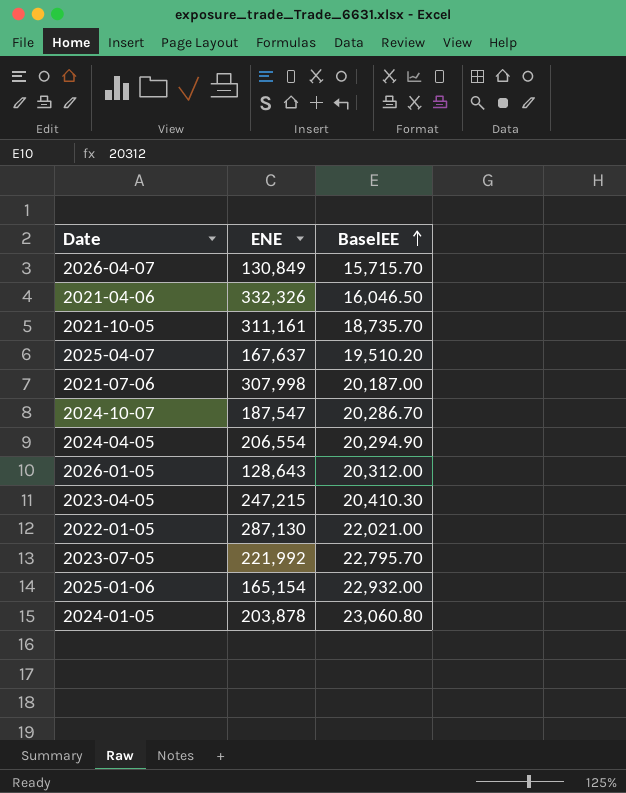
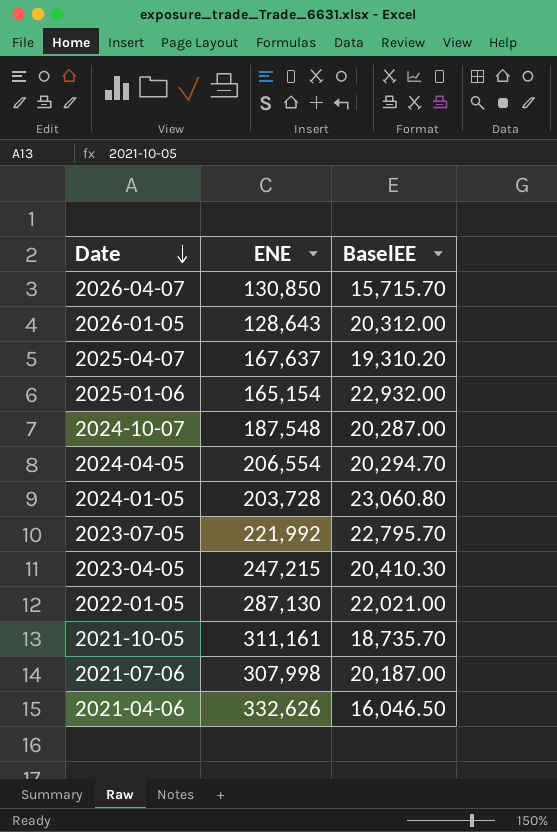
row order: BaselEE ascending -> Date descending
2026-04-07 | ENE: 130,849 -> 130,850
2025-04-07 | BaselEE: 19,510.20 -> 19,310.20
2024-10-07 | ENE: 187,547 -> 187,548
2024-10-07 | BaselEE: 20,286.70 -> 20,287.00
2024-04-05 | BaselEE: 20,294.90 -> 20,294.70
2024-01-05 | ENE: 203,878 -> 203,728
2021-04-06 | ENE: 332,326 -> 332,626

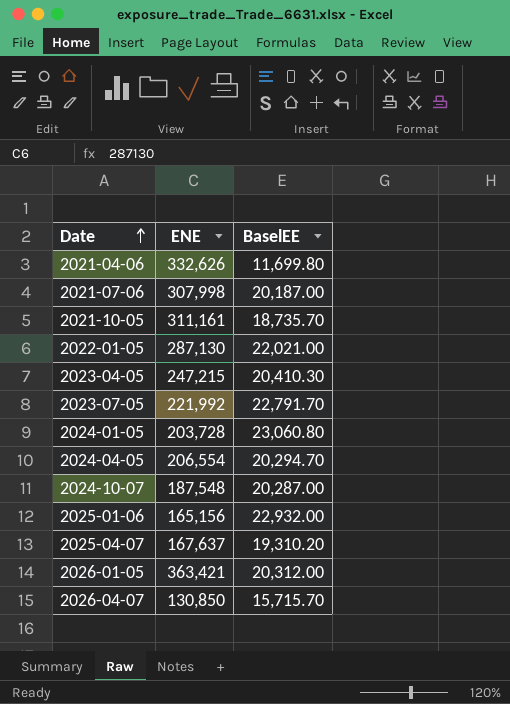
row order: Date descending -> Date ascending
2021-04-06 | BaselEE: 16,046.50 -> 11,699.80
2023-07-05 | BaselEE: 22,795.70 -> 22,791.70
2025-01-06 | ENE: 165,154 -> 165,156
2026-01-05 | ENE: 128,643 -> 363,421

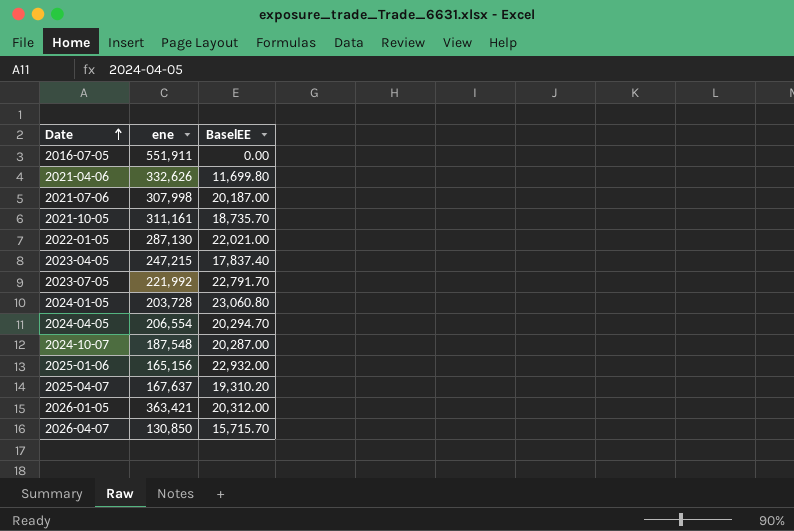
column name: ENE -> ene
row 2016-07-05: none -> 551,911 | 0.00
2023-04-05 | BaselEE: 20,410.30 -> 17,837.40

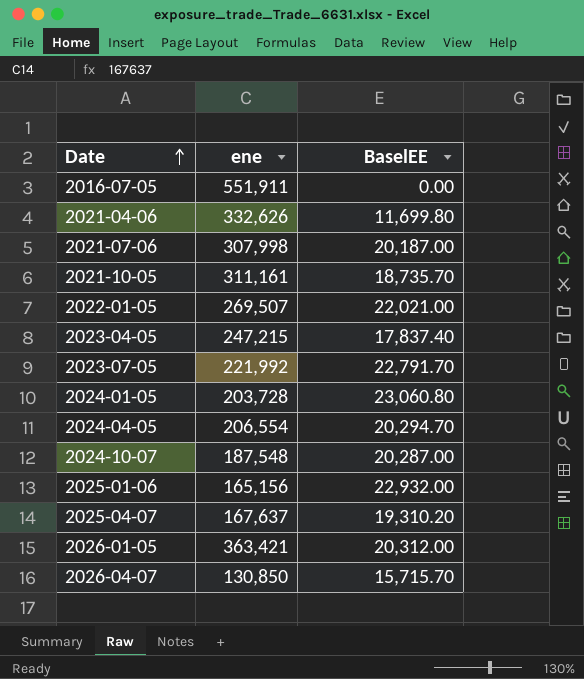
2022-01-05 | ene: 287,130 -> 269,507

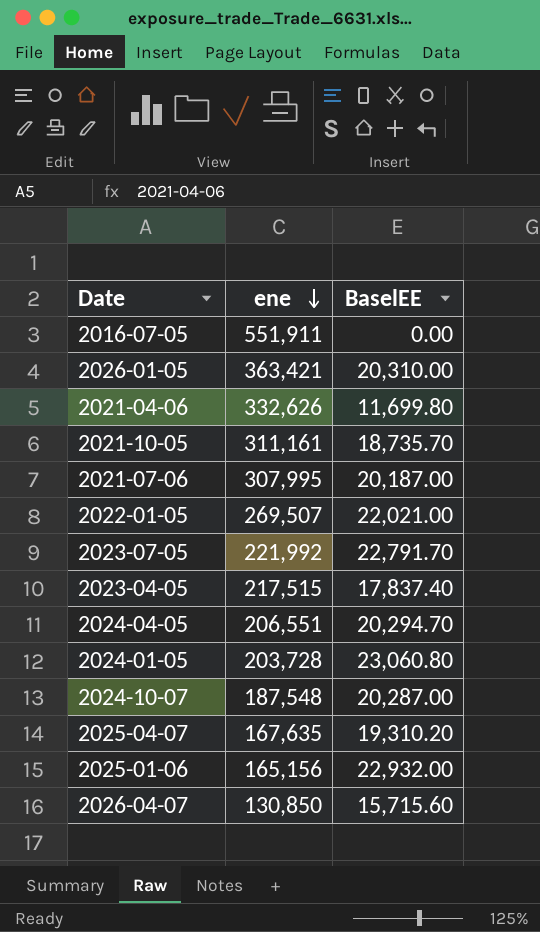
row order: Date ascending -> ene descending
2026-01-05 | BaselEE: 20,312.00 -> 20,310.00
2021-07-06 | ene: 307,998 -> 307,995
2023-04-05 | ene: 247,215 -> 217,515
2024-04-05 | ene: 206,554 -> 206,551
2025-04-07 | ene: 167,637 -> 167,635
2026-04-07 | BaselEE: 15,715.70 -> 15,715.60

